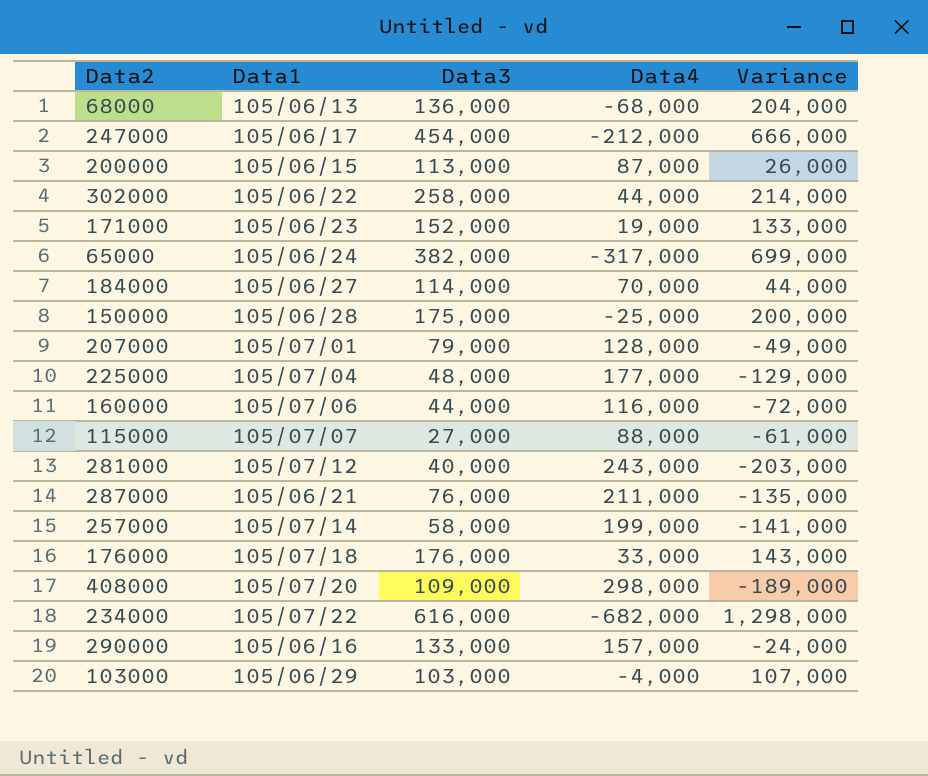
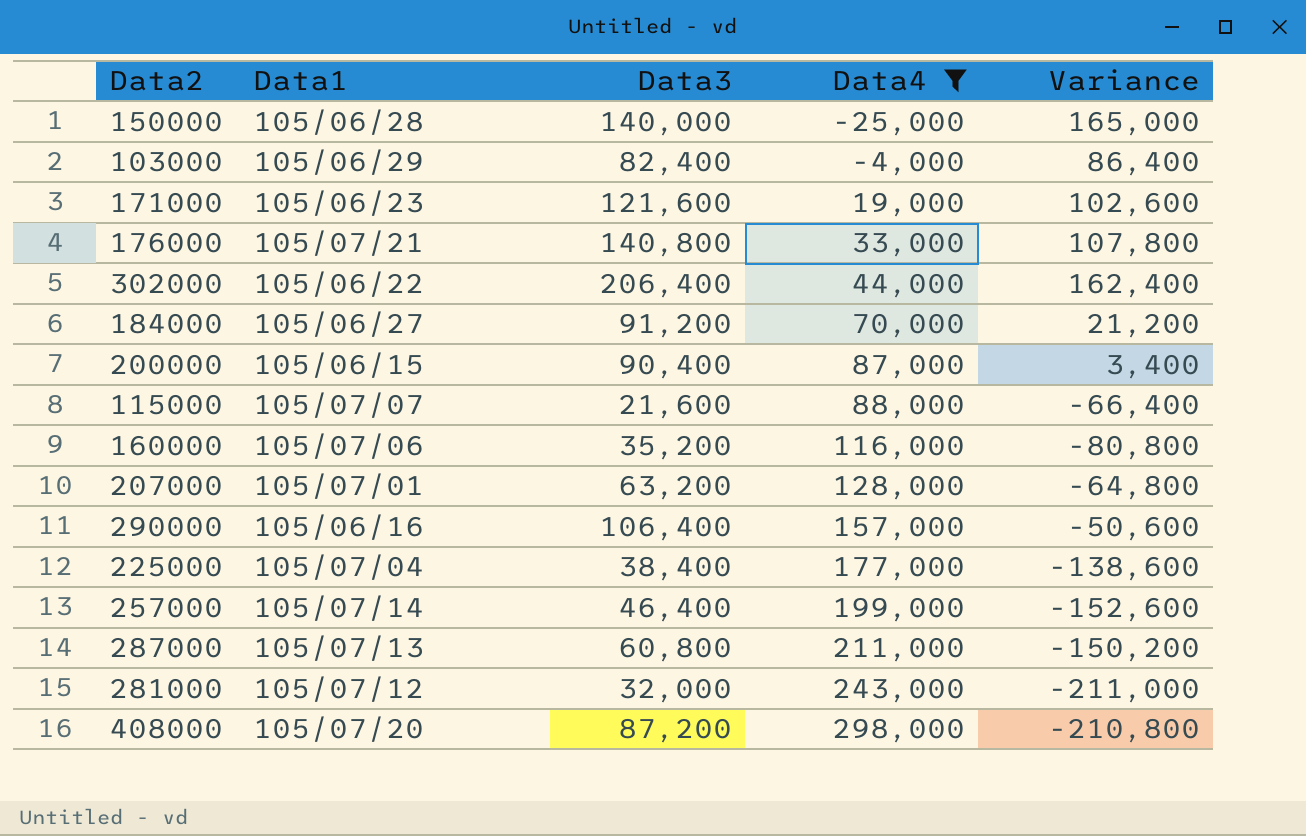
filter: none -> Data4 >= -25,000
row order: none -> Data4 ascending
150000 | Data3: 175,000 -> 140,000
150000 | Variance: 200,000 -> 165,000
103000 | Data3: 103,000 -> 82,400
103000 | Variance: 107,000 -> 86,400
171000 | Data3: 152,000 -> 121,600
171000 | Variance: 133,000 -> 102,600
176000 | Data1: 105/07/18 -> 105/07/21
176000 | Data3: 176,000 -> 140,800
176000 | Variance: 143,000 -> 107,800
302000 | Data3: 258,000 -> 206,400
302000 | Variance: 214,000 -> 162,400
184000 | Data3: 114,000 -> 91,200
184000 | Variance: 44,000 -> 21,200
200000 | Data3: 113,000 -> 90,400
200000 | Variance: 26,000 -> 3,400
115000 | Data3: 27,000 -> 21,600
115000 | Variance: -61,000 -> -66,400
160000 | Data3: 44,000 -> 35,200
160000 | Variance: -72,000 -> -80,800
207000 | Data3: 79,000 -> 63,200
207000 | Variance: -49,000 -> -64,800
290000 | Data3: 133,000 -> 106,400
290000 | Variance: -24,000 -> -50,600
225000 | Data3: 48,000 -> 38,400
225000 | Variance: -129,000 -> -138,600
257000 | Data3: 58,000 -> 46,400
257000 | Variance: -141,000 -> -152,600
287000 | Data1: 105/06/21 -> 105/07/13
287000 | Data3: 76,000 -> 60,800
287000 | Variance: -135,000 -> -150,200
281000 | Data3: 40,000 -> 32,000
281000 | Variance: -203,000 -> -211,000
408000 | Data3: 109,000 -> 87,200
408000 | Variance: -189,000 -> -210,800

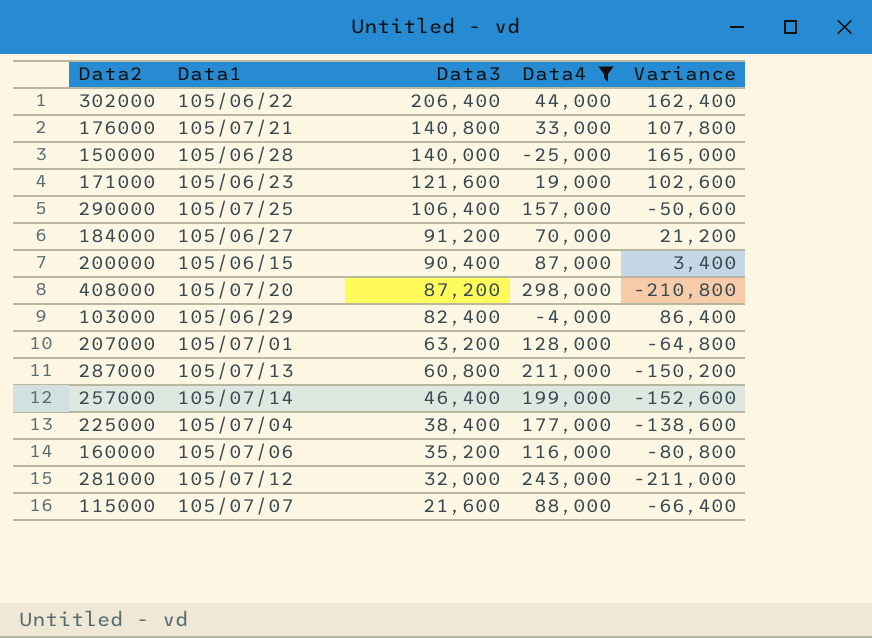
row order: Data4 ascending -> Data3 descending
290000 | Data1: 105/06/16 -> 105/07/25

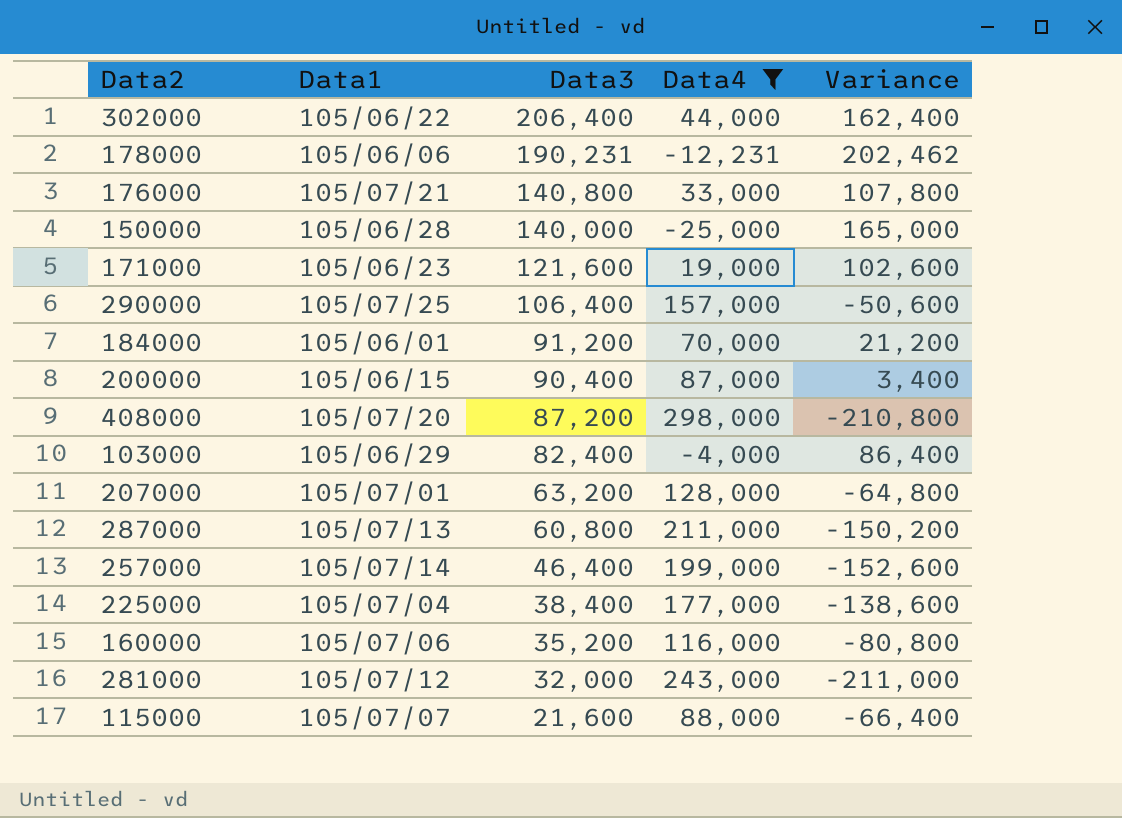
row 178000: none -> 105/06/06 | 190,231 | -12,231 | 202,462
184000 | Data1: 105/06/27 -> 105/06/01

